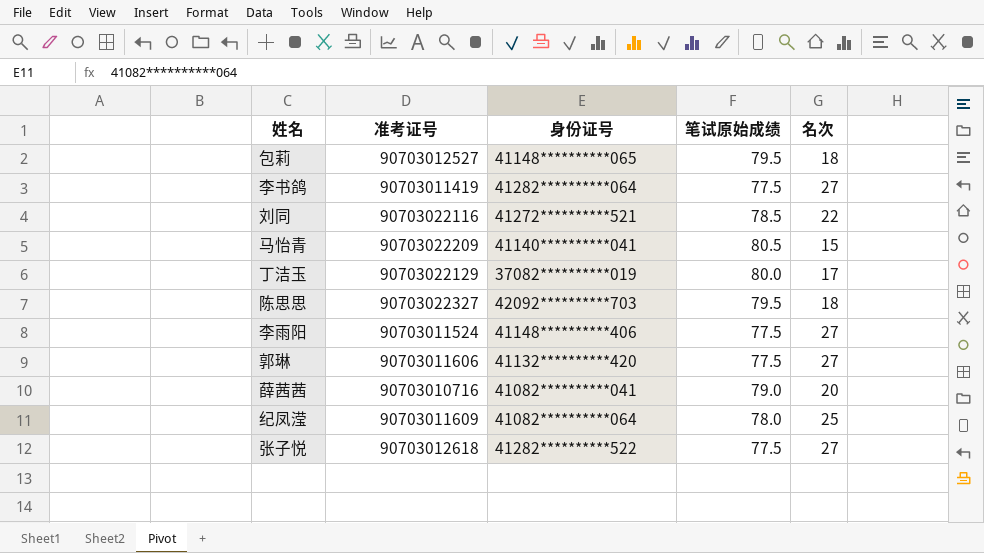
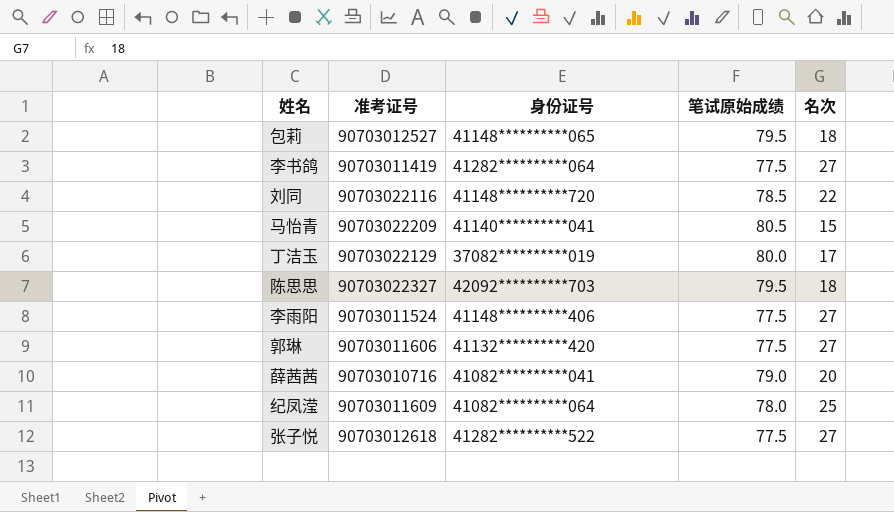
刘同 | 身份证号: 41272**********521 -> 41148**********720

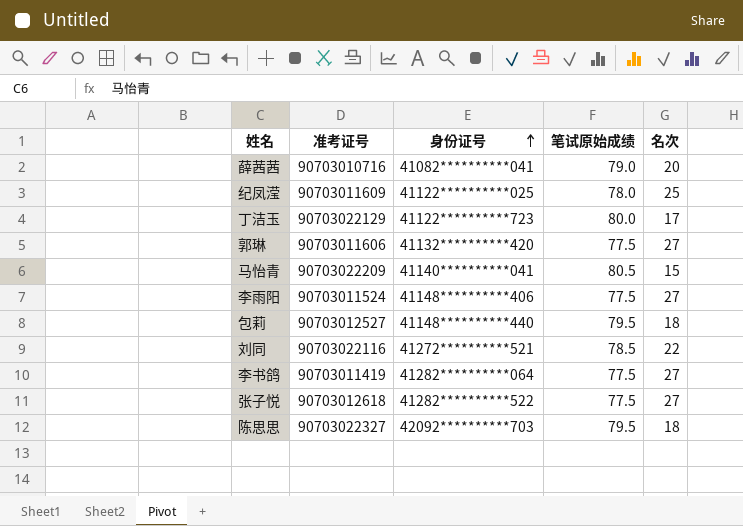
row order: none -> 身份证号 ascending
纪凤滢 | 身份证号: 41082**********064 -> 41122**********025
丁洁玉 | 身份证号: 37082**********019 -> 41122**********723
包莉 | 身份证号: 41148**********065 -> 41148**********440
刘同 | 身份证号: 41148**********720 -> 41272**********521

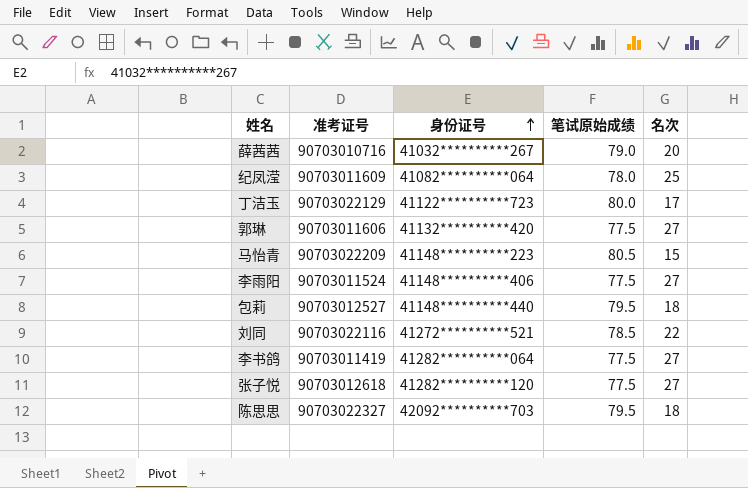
薛茜茜 | 身份证号: 41082**********041 -> 41032**********267
纪凤滢 | 身份证号: 41122**********025 -> 41082**********064
马怡青 | 身份证号: 41140**********041 -> 41148**********223
张子悦 | 身份证号: 41282**********522 -> 41282**********120

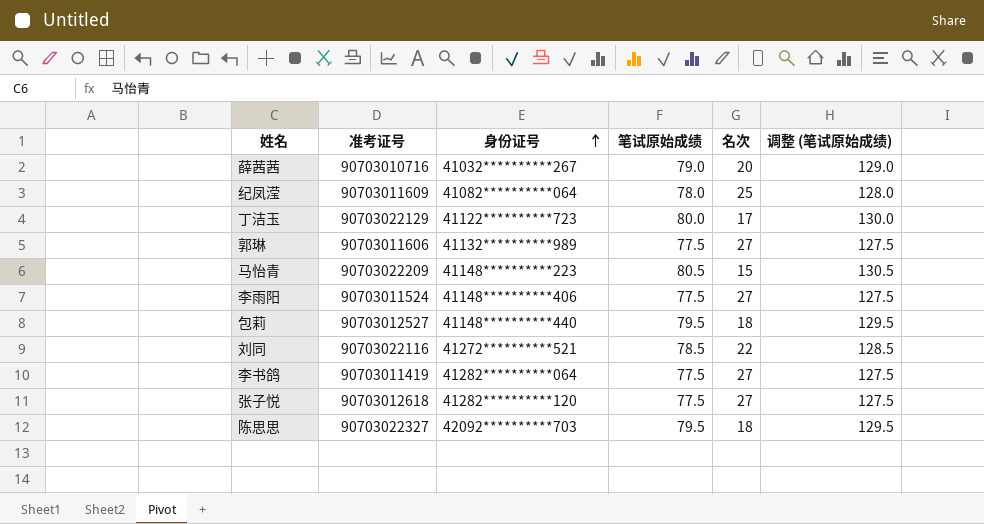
column 调整 (笔试原始成绩) | formula: none -> [笔试原始成绩] + 50
郭琳 | 身份证号: 41132**********420 -> 41132**********989

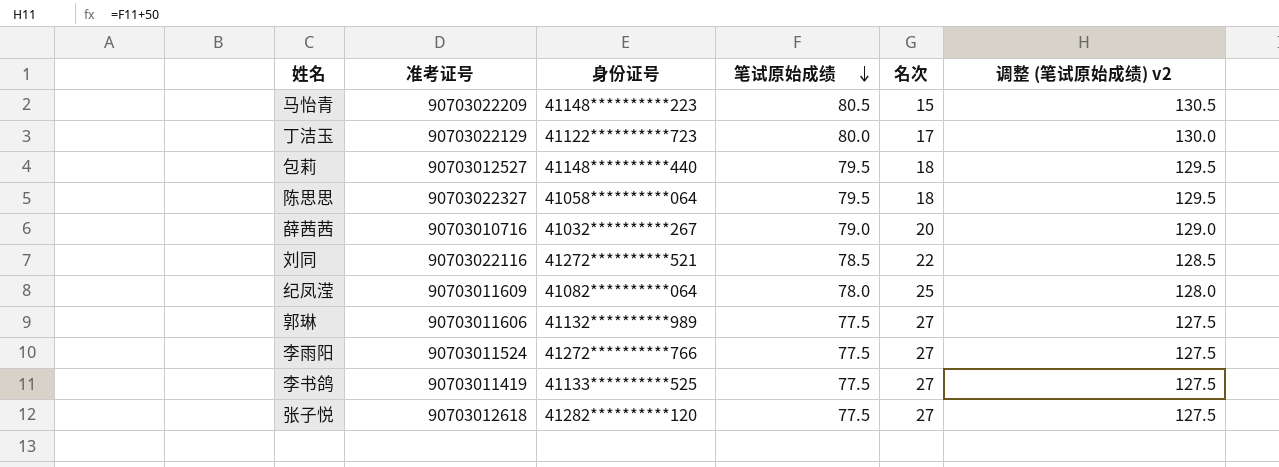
row order: 身份证号 ascending -> 笔试原始成绩 descending
column name: 调整 (笔试原始成绩) -> 调整 (笔试原始成绩) v2
陈思思 | 身份证号: 42092**********703 -> 41058**********064
李雨阳 | 身份证号: 41148**********406 -> 41272**********766
李书鸽 | 身份证号: 41282**********064 -> 41133**********525

